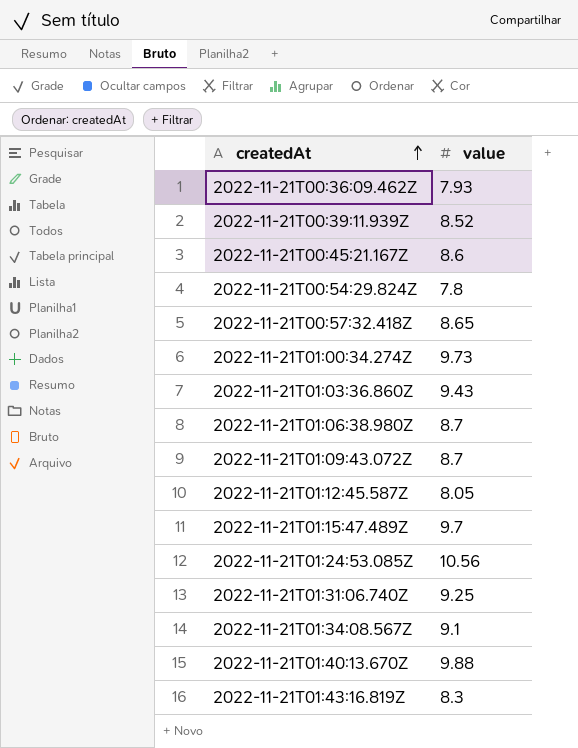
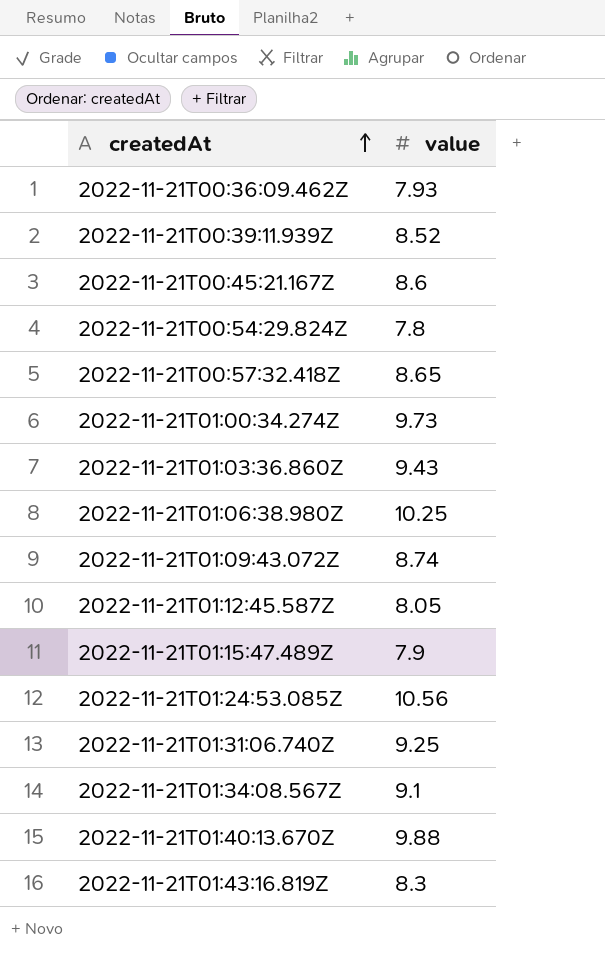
2022-11-21T01:06:38.980Z | value: 8.7 -> 10.25
2022-11-21T01:09:43.072Z | value: 8.7 -> 8.74
2022-11-21T01:15:47.489Z | value: 9.7 -> 7.9

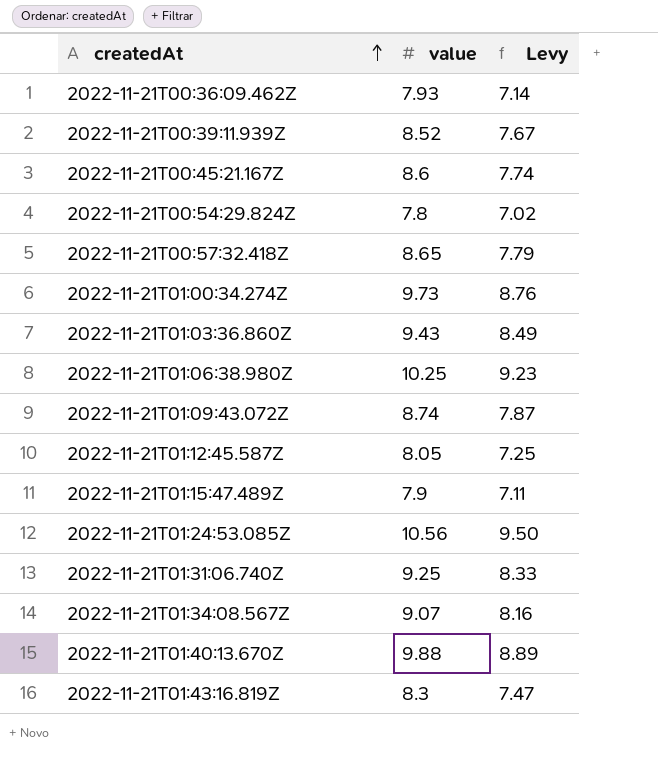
column Levy | formula: none -> [value] * 0.9
2022-11-21T01:34:08.567Z | value: 9.1 -> 9.07

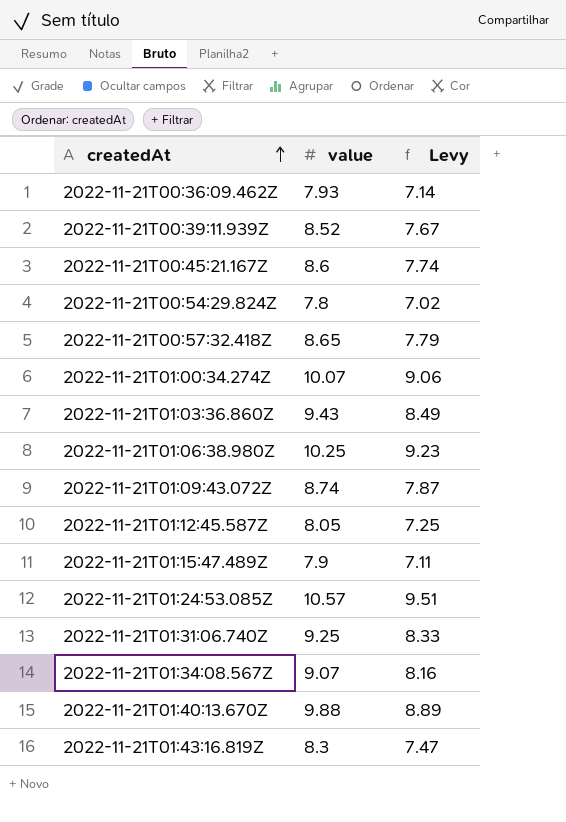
2022-11-21T01:00:34.274Z | value: 9.73 -> 10.07
2022-11-21T01:00:34.274Z | Levy: 8.76 -> 9.06
2022-11-21T01:24:53.085Z | value: 10.56 -> 10.57
2022-11-21T01:24:53.085Z | Levy: 9.50 -> 9.51

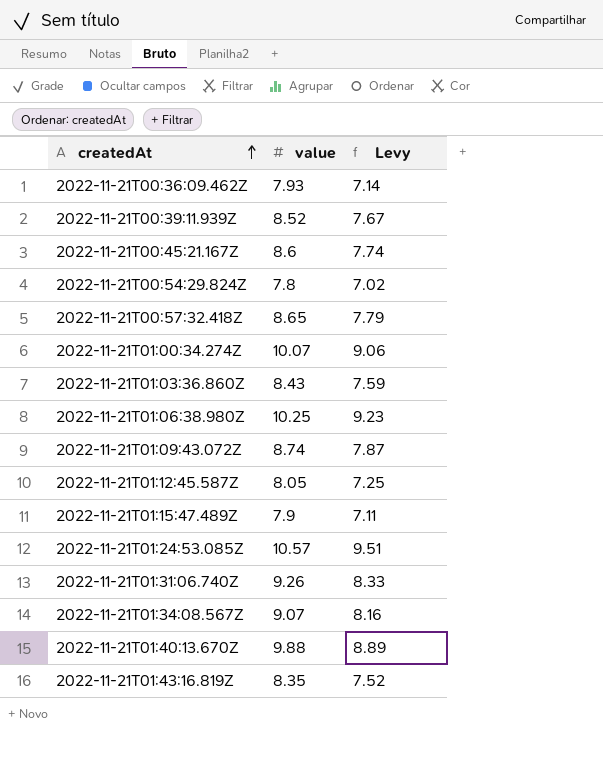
2022-11-21T01:03:36.860Z | value: 9.43 -> 8.43
2022-11-21T01:03:36.860Z | Levy: 8.49 -> 7.59
2022-11-21T01:31:06.740Z | value: 9.25 -> 9.26
2022-11-21T01:43:16.819Z | value: 8.3 -> 8.35
2022-11-21T01:43:16.819Z | Levy: 7.47 -> 7.52

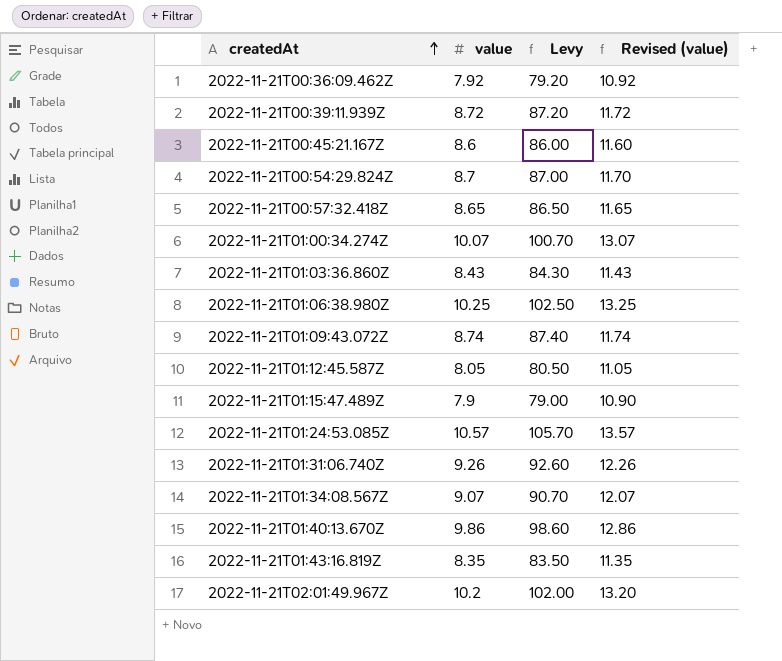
column Levy | formula: [value] * 0.9 -> [value] * 10
column Revised (value) | formula: none -> [value] + 3
2022-11-21T00:36:09.462Z | value: 7.93 -> 7.92
2022-11-21T00:39:11.939Z | value: 8.52 -> 8.72
2022-11-21T00:54:29.824Z | value: 7.8 -> 8.7
2022-11-21T01:40:13.670Z | value: 9.88 -> 9.86
row 2022-11-21T02:01:49.967Z: none -> 10.2 | 102.00 | 13.20

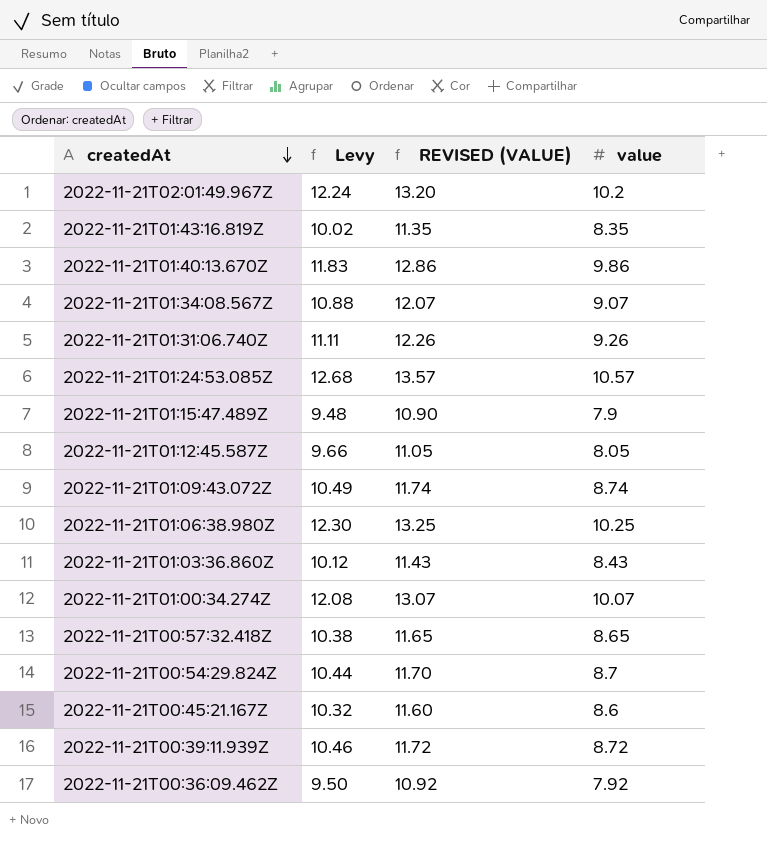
row order: createdAt ascending -> createdAt descending
column Levy | formula: [value] * 10 -> [value] * 1.2
column name: Revised (value) -> REVISED (VALUE)
column value | position: 2 -> 4

